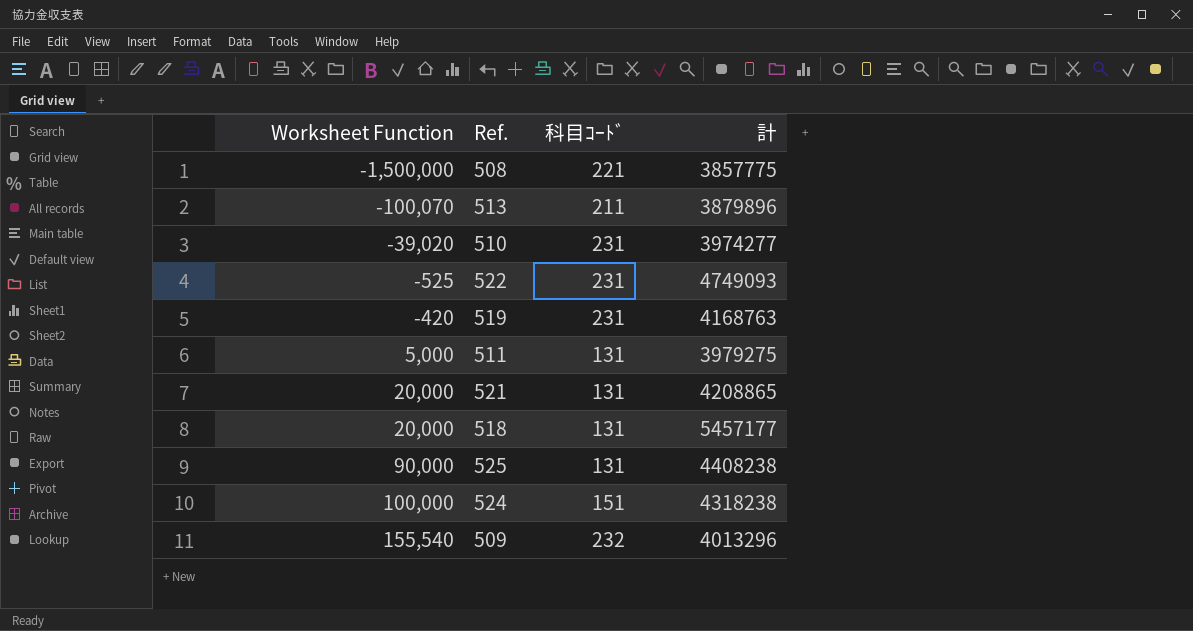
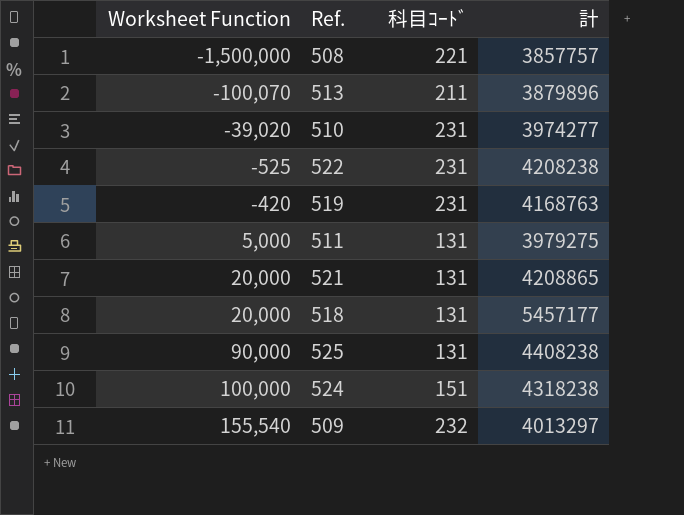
508 | 計: 3857775 -> 3857757
522 | 計: 4749093 -> 4208238
509 | 計: 4013296 -> 4013297

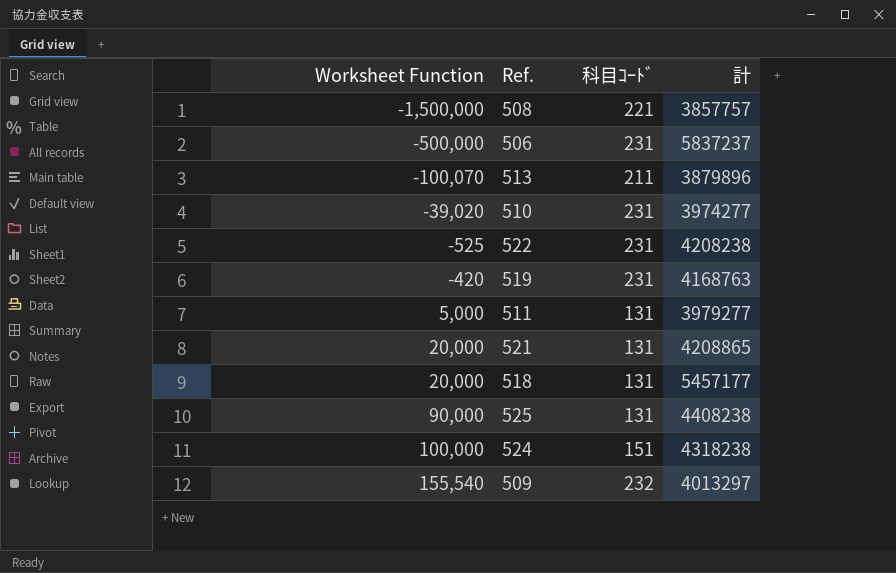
row 506: none -> -500,000 | 231 | 5837237
511 | 計: 3979275 -> 3979277

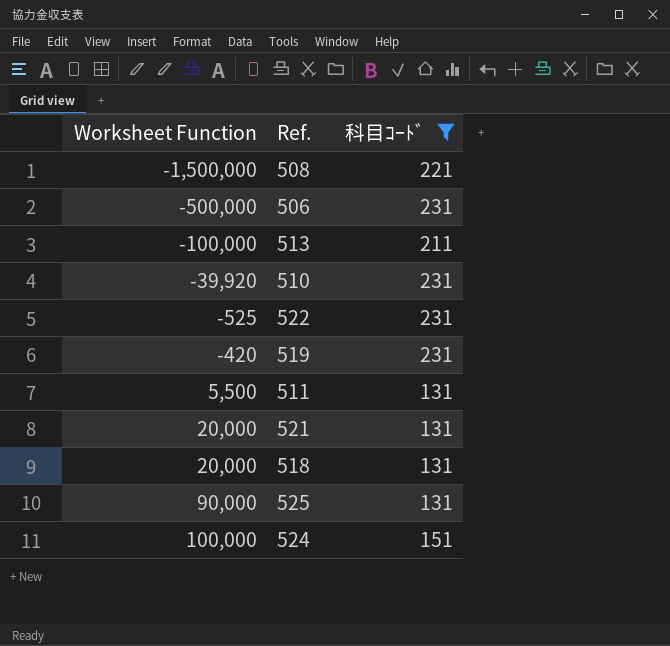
filter: none -> 科目ｺｰﾄﾞ != 232
column 計 | position: 4 -> none
513 | Worksheet Function: -100,070 -> -100,000
510 | Worksheet Function: -39,020 -> -39,920
511 | Worksheet Function: 5,000 -> 5,500

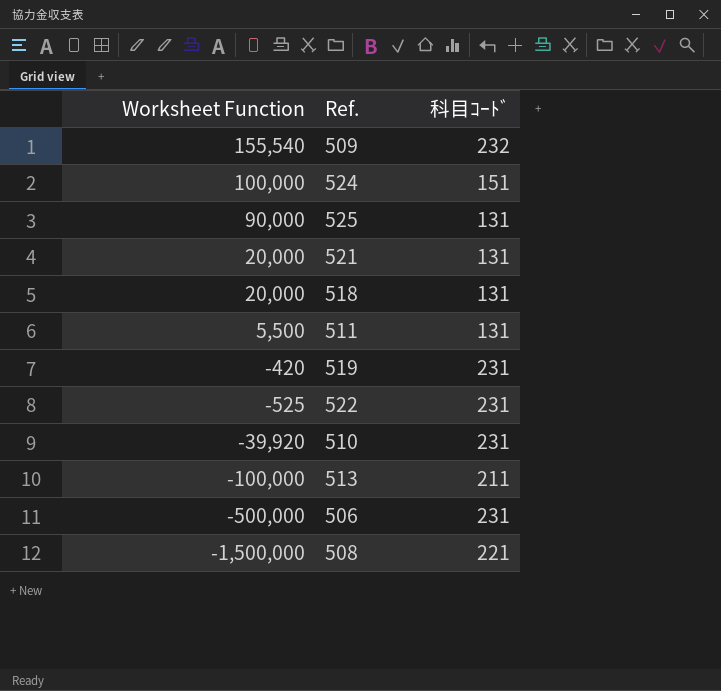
filter: 科目ｺｰﾄﾞ != 232 -> none
row order: Worksheet Function ascending -> Worksheet Function descending

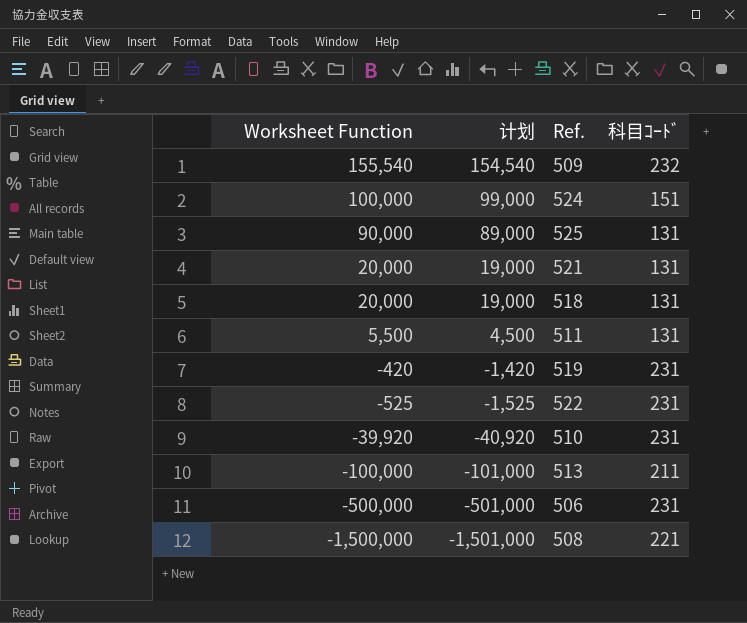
column 计划 | formula: none -> [Worksheet Function] - 1000

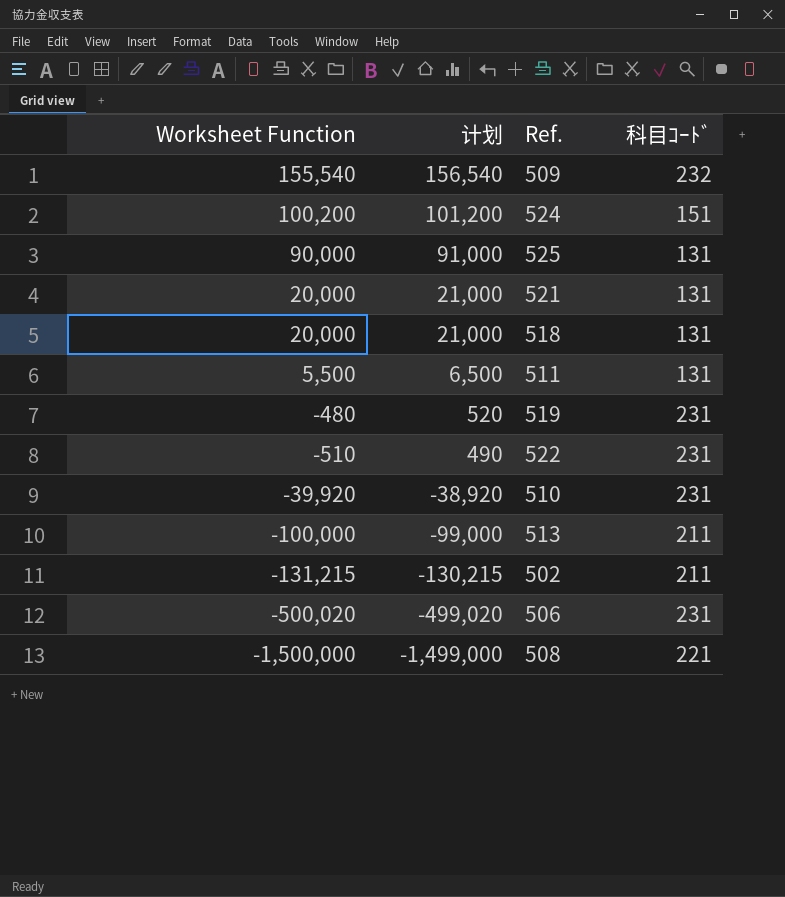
column 计划 | formula: [Worksheet Function] - 1000 -> [Worksheet Function] + 1000
524 | Worksheet Function: 100,000 -> 100,200
519 | Worksheet Function: -420 -> -480
522 | Worksheet Function: -525 -> -510
row 502: none -> -131,215 | -130,215 | 211
506 | Worksheet Function: -500,000 -> -500,020

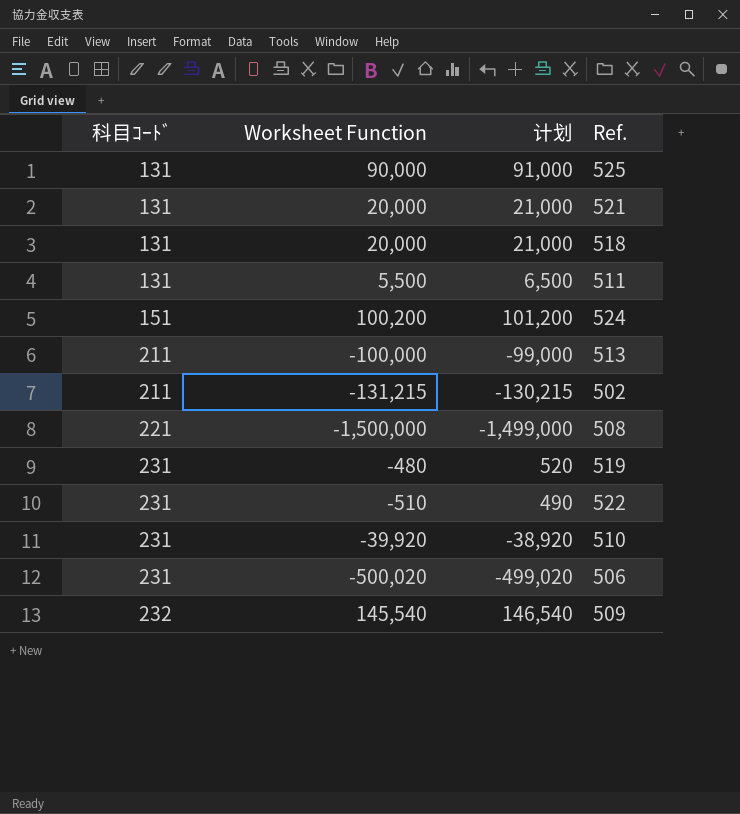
row order: Worksheet Function descending -> 科目ｺｰﾄﾞ ascending
column 科目ｺｰﾄﾞ | position: 4 -> 1
509 | Worksheet Function: 155,540 -> 145,540
509 | 计划: 156,540 -> 146,540

